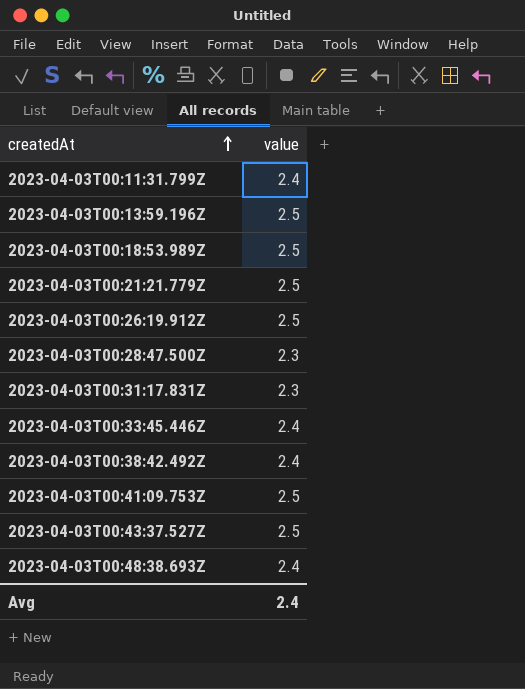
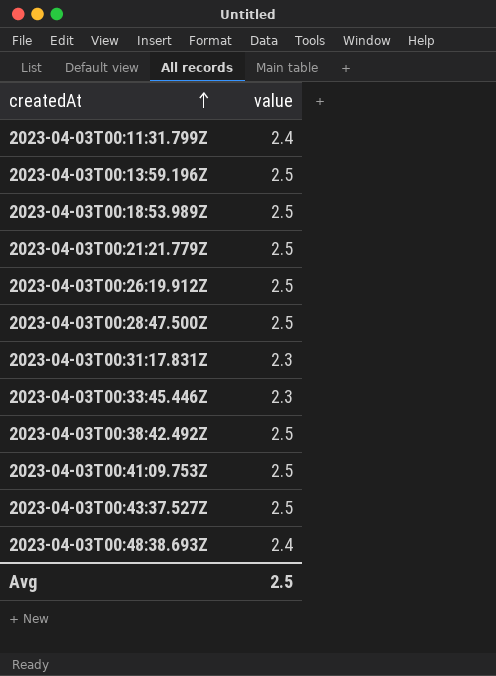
2023-04-03T00:28:47.500Z | value: 2.3 -> 2.5
2023-04-03T00:33:45.446Z | value: 2.4 -> 2.3
2023-04-03T00:38:42.492Z | value: 2.4 -> 2.5
Avg | value: 2.4 -> 2.5

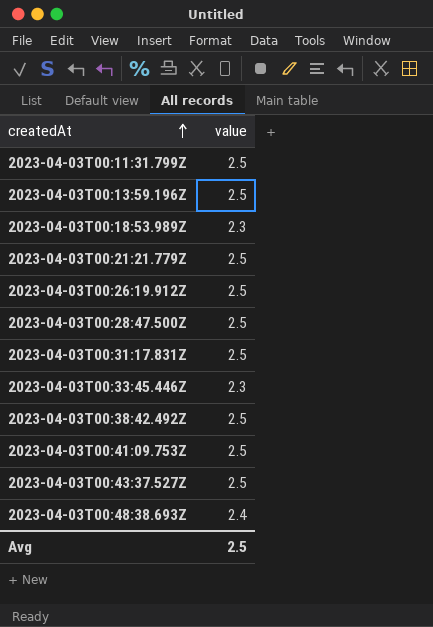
2023-04-03T00:11:31.799Z | value: 2.4 -> 2.5
2023-04-03T00:18:53.989Z | value: 2.5 -> 2.3
2023-04-03T00:31:17.831Z | value: 2.3 -> 2.5

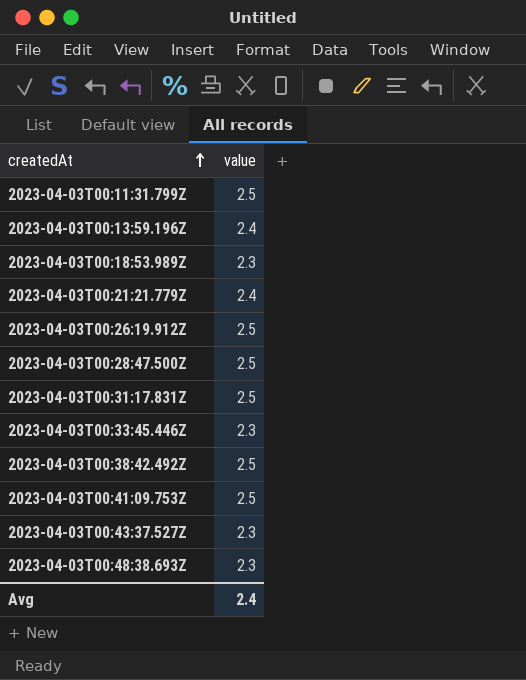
2023-04-03T00:13:59.196Z | value: 2.5 -> 2.4
2023-04-03T00:21:21.779Z | value: 2.5 -> 2.4
2023-04-03T00:43:37.527Z | value: 2.5 -> 2.3
2023-04-03T00:48:38.693Z | value: 2.4 -> 2.3
Avg | value: 2.5 -> 2.4

